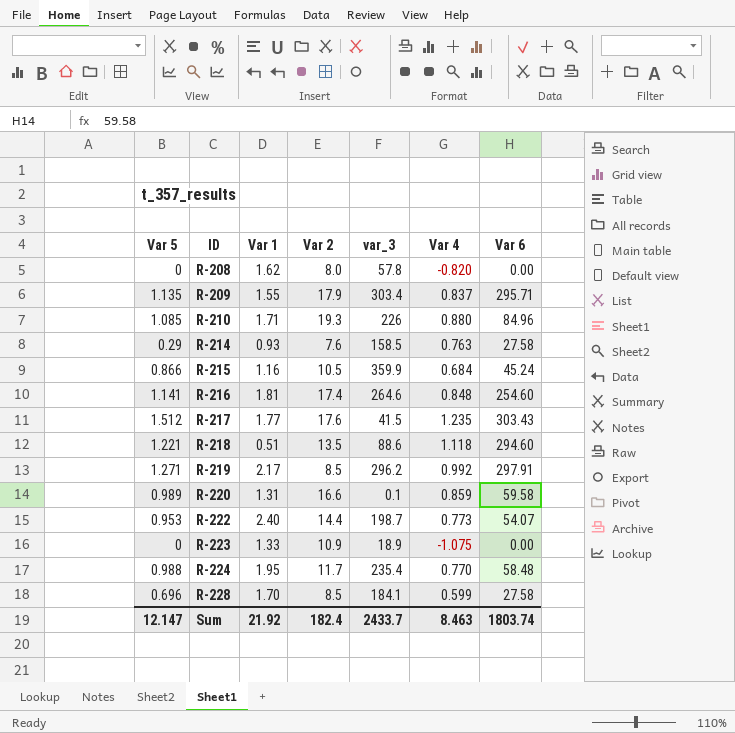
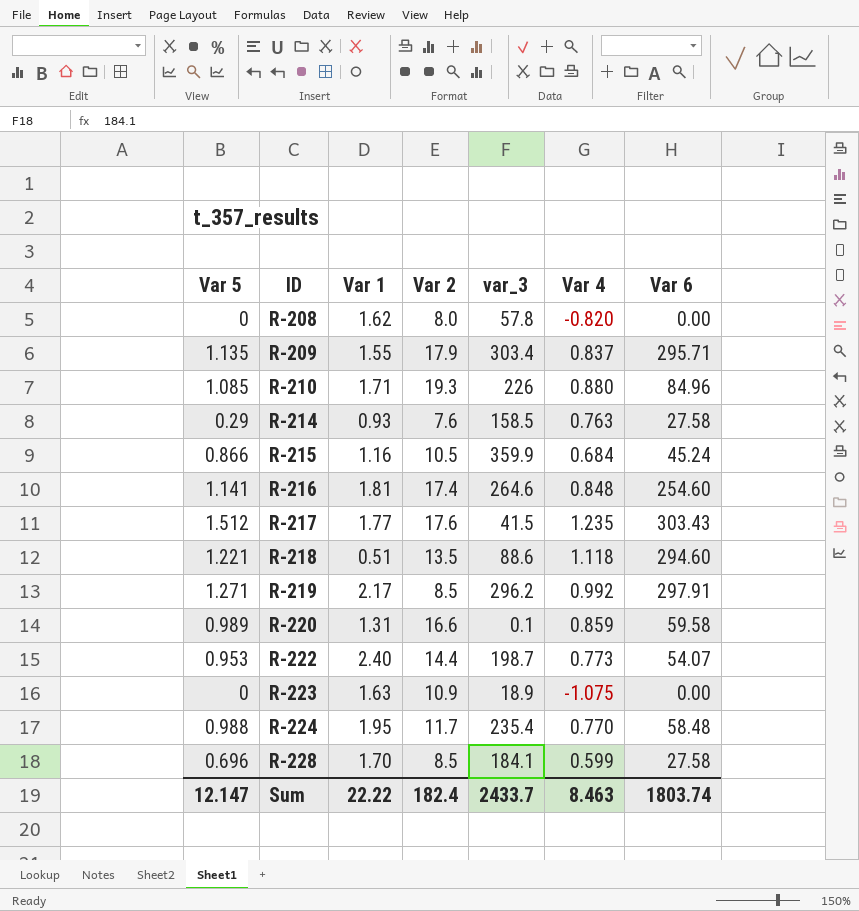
R-223 | Var 1: 1.33 -> 1.63
Sum | Var 1: 21.92 -> 22.22

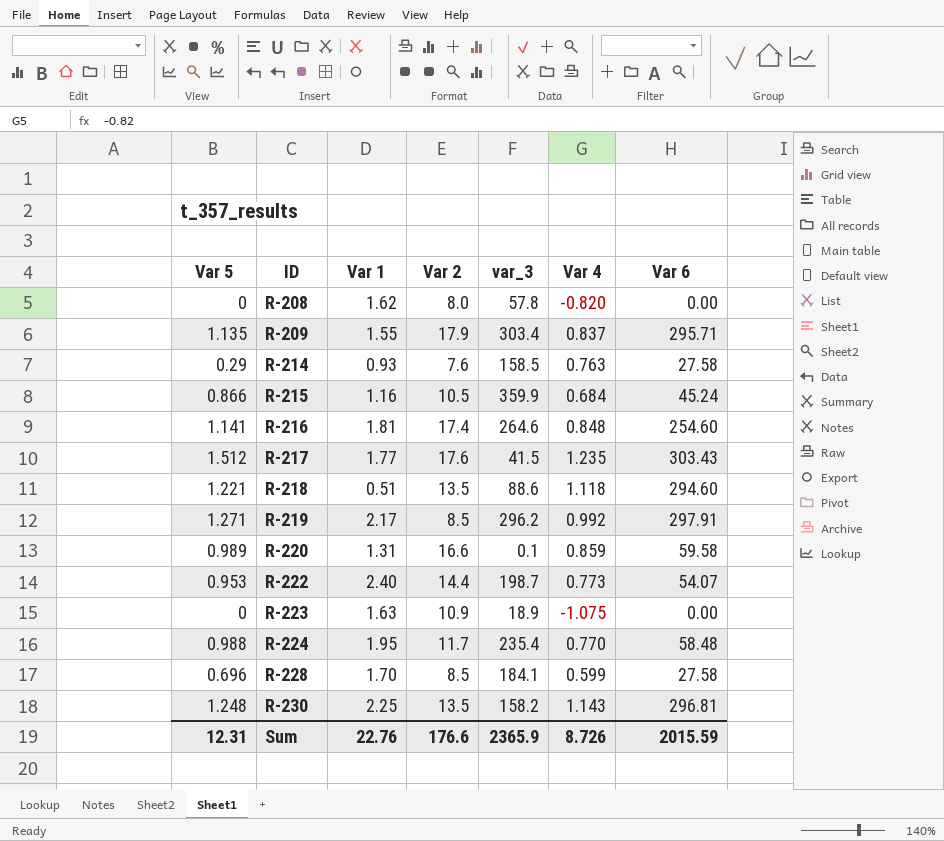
row R-210: 1.085 | 1.71 | 19.3 | 226 | 0.880 | 84.96 -> none
row R-230: none -> 1.248 | 2.25 | 13.5 | 158.2 | 1.143 | 296.81
Sum | Var 5: 12.147 -> 12.31
Sum | Var 1: 22.22 -> 22.76
Sum | Var 2: 182.4 -> 176.6
Sum | var_3: 2433.7 -> 2365.9
Sum | Var 4: 8.463 -> 8.726
Sum | Var 6: 1803.74 -> 2015.59

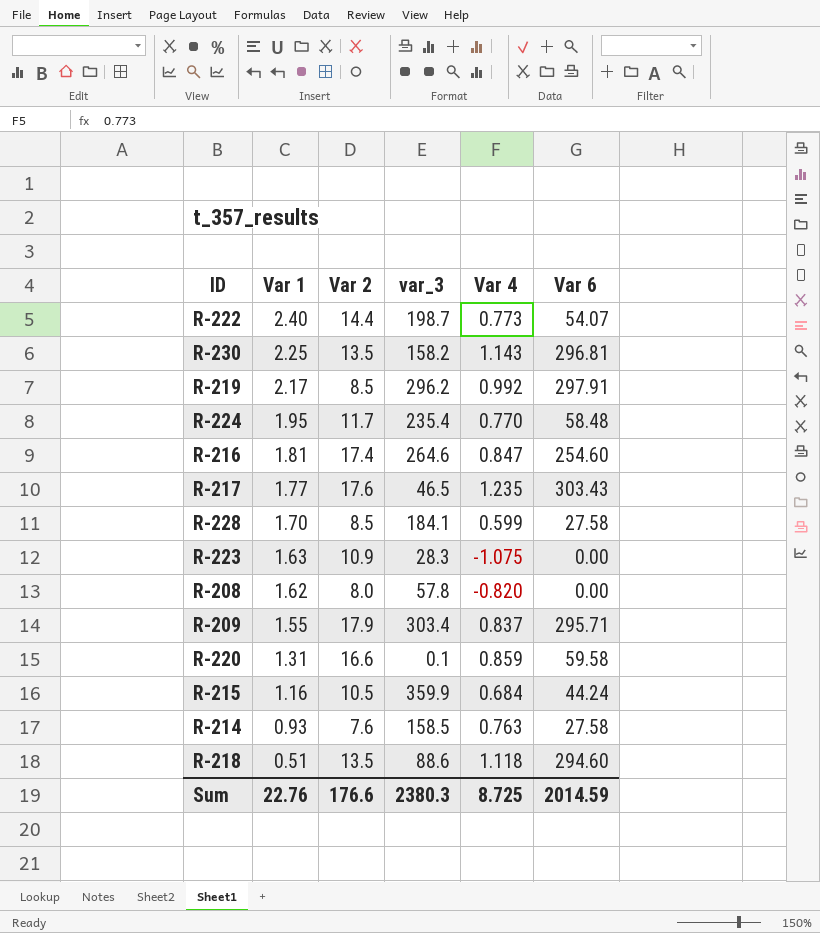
row order: ID ascending -> Var 1 descending
column Var 5 | position: 1 -> none
R-216 | Var 4: 0.848 -> 0.847
R-217 | var_3: 41.5 -> 46.5
R-223 | var_3: 18.9 -> 28.3
R-215 | Var 6: 45.24 -> 44.24
Sum | var_3: 2365.9 -> 2380.3
Sum | Var 4: 8.726 -> 8.725
Sum | Var 6: 2015.59 -> 2014.59

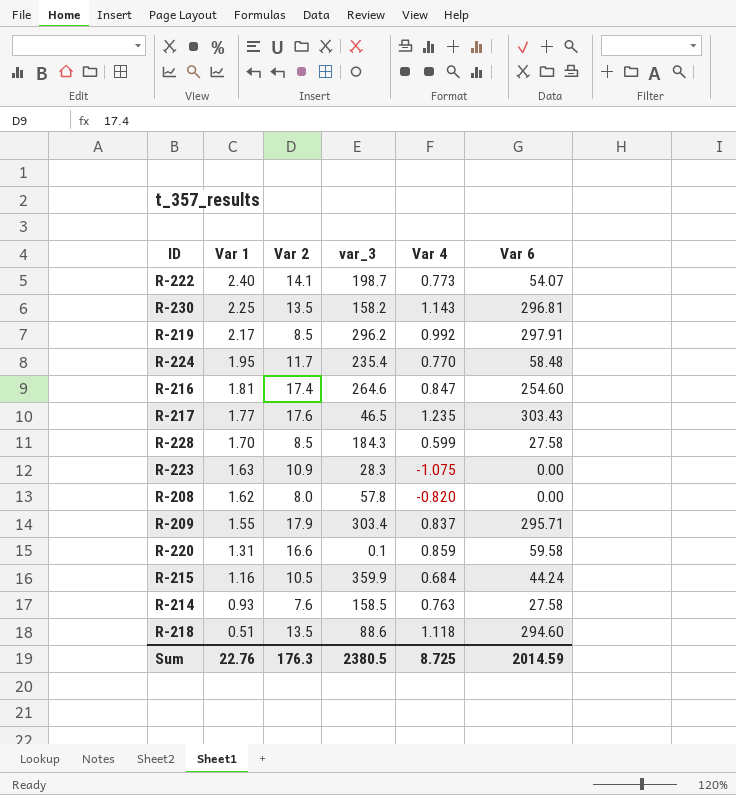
R-222 | Var 2: 14.4 -> 14.1
R-228 | var_3: 184.1 -> 184.3
Sum | Var 2: 176.6 -> 176.3
Sum | var_3: 2380.3 -> 2380.5

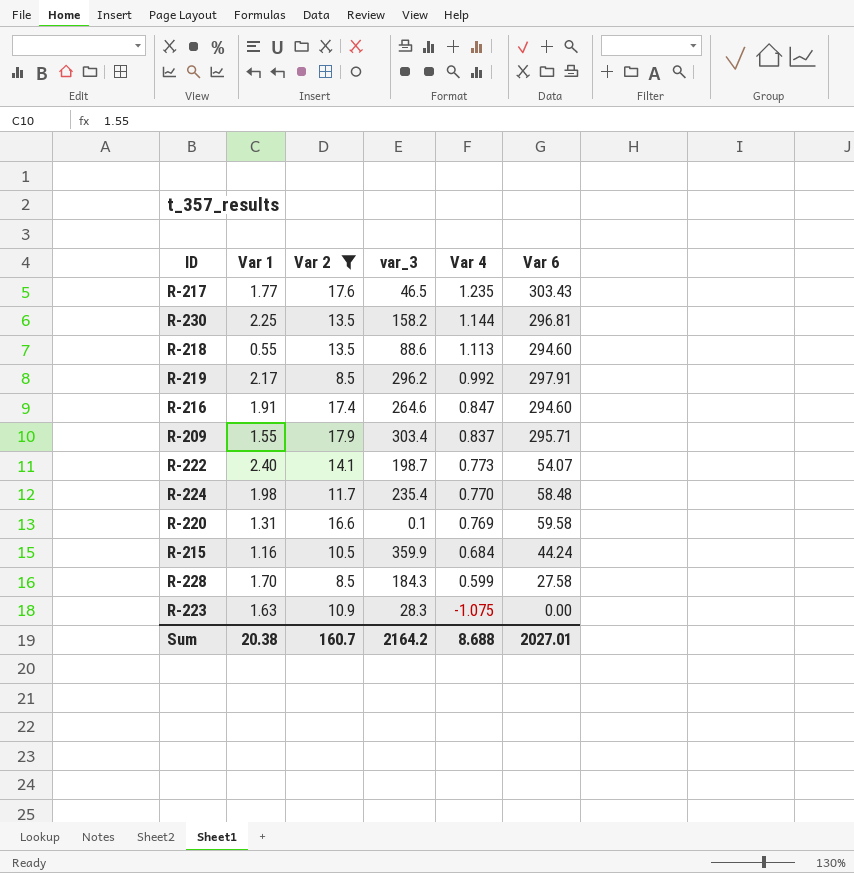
filter: none -> Var 2 >= 8.5
row order: Var 1 descending -> Var 4 descending
R-230 | Var 4: 1.143 -> 1.144
R-218 | Var 1: 0.51 -> 0.55
R-218 | Var 4: 1.118 -> 1.113
R-216 | Var 1: 1.81 -> 1.91
R-216 | Var 6: 254.60 -> 294.60
R-224 | Var 1: 1.95 -> 1.98
R-220 | Var 4: 0.859 -> 0.769
Sum | Var 1: 22.76 -> 20.38
Sum | Var 2: 176.3 -> 160.7
Sum | var_3: 2380.5 -> 2164.2
Sum | Var 4: 8.725 -> 8.688
Sum | Var 6: 2014.59 -> 2027.01

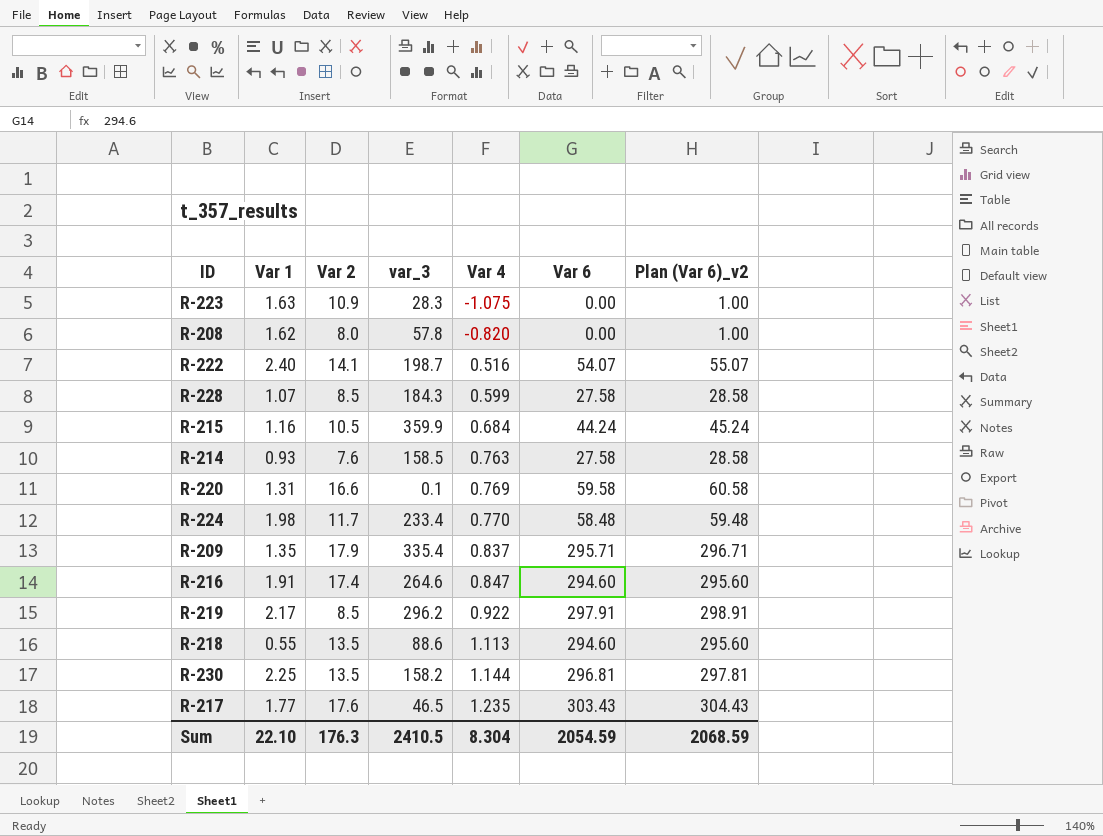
filter: Var 2 >= 8.5 -> none
row order: Var 4 descending -> Var 4 ascending
column Plan (Var 6)_v2 | formula: none -> [Var 6] + 1
R-222 | Var 4: 0.773 -> 0.516
R-228 | Var 1: 1.70 -> 1.07
R-224 | var_3: 235.4 -> 233.4
R-209 | Var 1: 1.55 -> 1.35
R-209 | var_3: 303.4 -> 335.4
R-219 | Var 4: 0.992 -> 0.922
Sum | Var 1: 20.38 -> 22.10
Sum | Var 2: 160.7 -> 176.3
Sum | var_3: 2164.2 -> 2410.5
Sum | Var 4: 8.688 -> 8.304
Sum | Var 6: 2027.01 -> 2054.59

